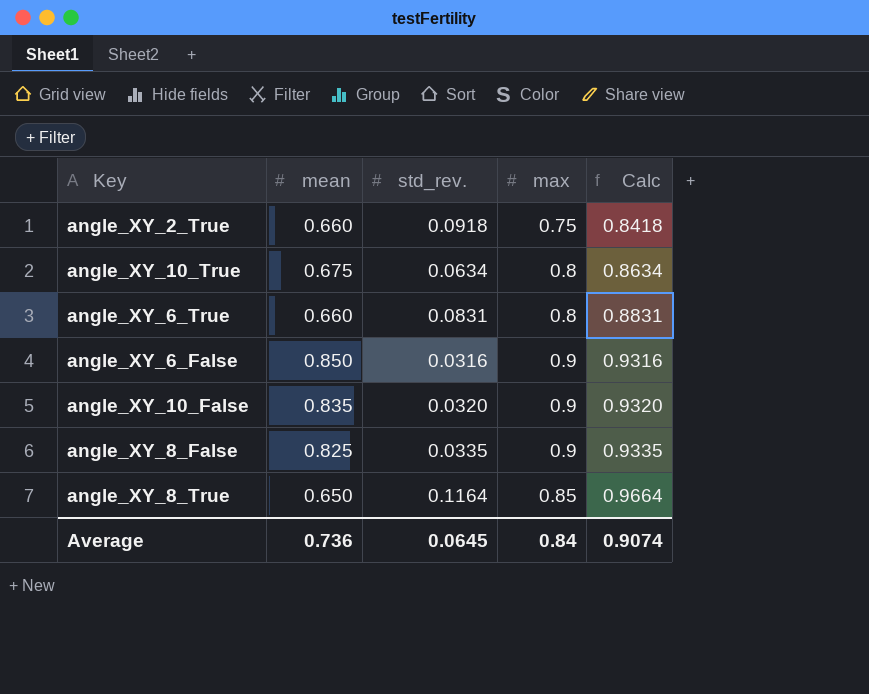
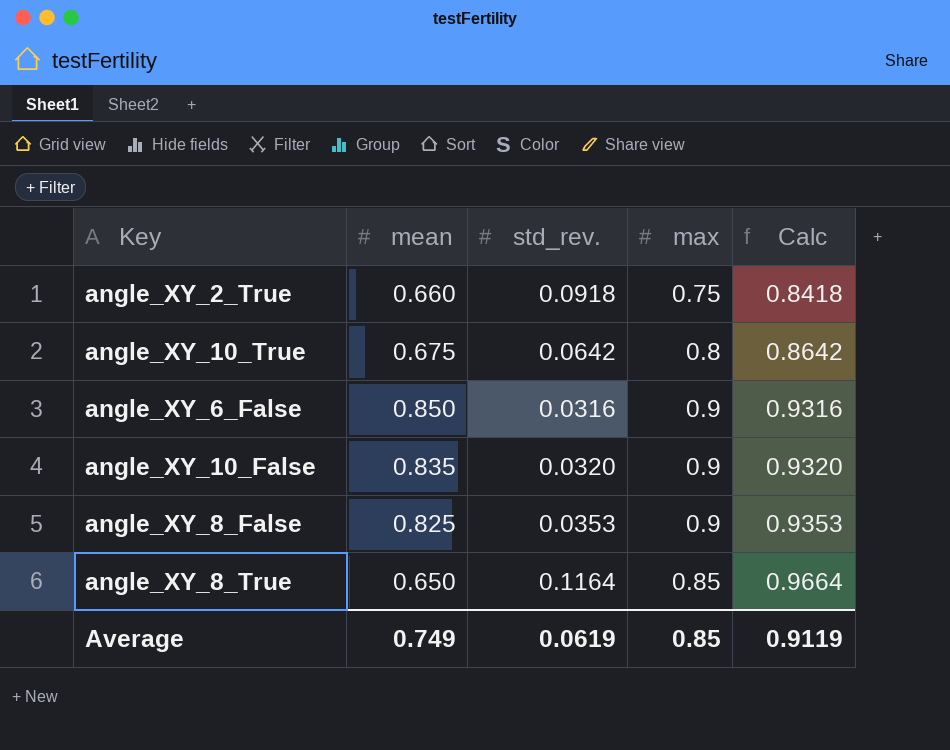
row angle_XY_6_True: 0.660 | 0.0831 | 0.8 | 0.8831 -> none
angle_XY_10_True | std_rev.: 0.0634 -> 0.0642
angle_XY_10_True | Calc: 0.8634 -> 0.8642
angle_XY_8_False | std_rev.: 0.0335 -> 0.0353
angle_XY_8_False | Calc: 0.9335 -> 0.9353
Average | mean: 0.736 -> 0.749
Average | std_rev.: 0.0645 -> 0.0619
Average | max: 0.84 -> 0.85
Average | Calc: 0.9074 -> 0.9119

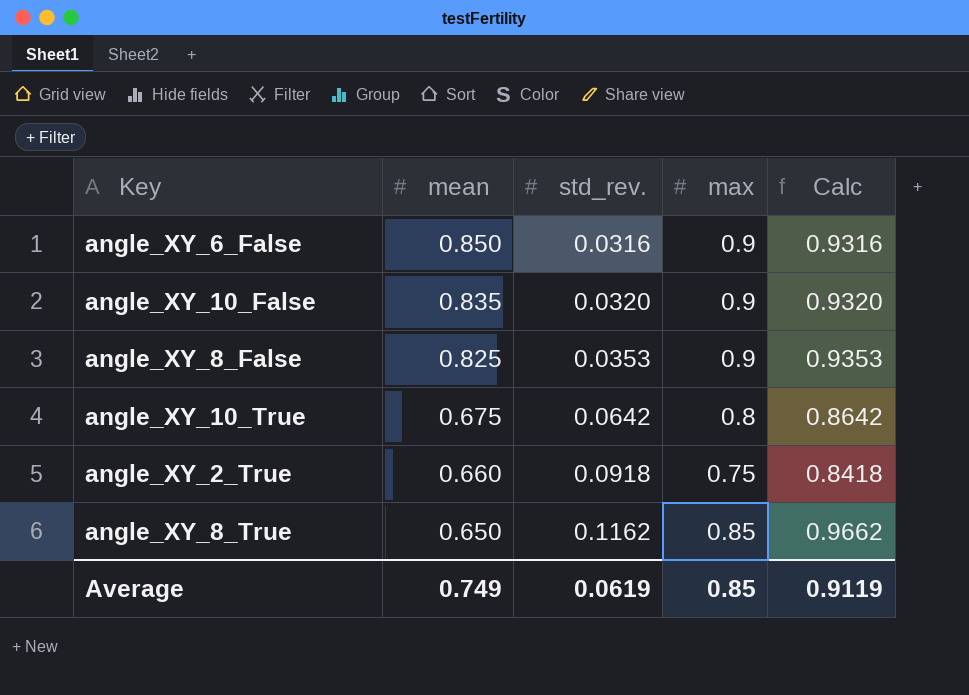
row order: Calc ascending -> mean descending
angle_XY_8_True | std_rev.: 0.1164 -> 0.1162
angle_XY_8_True | Calc: 0.9664 -> 0.9662

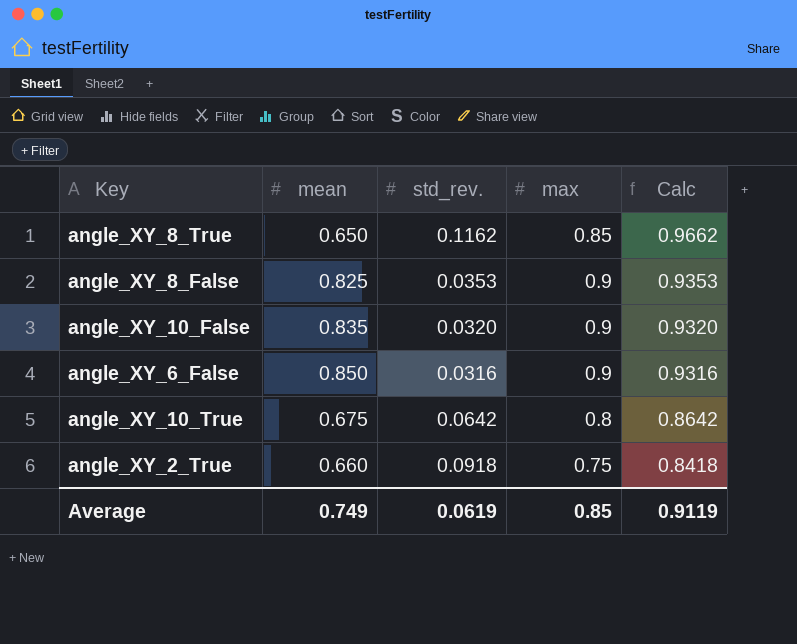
row order: mean descending -> Calc descending

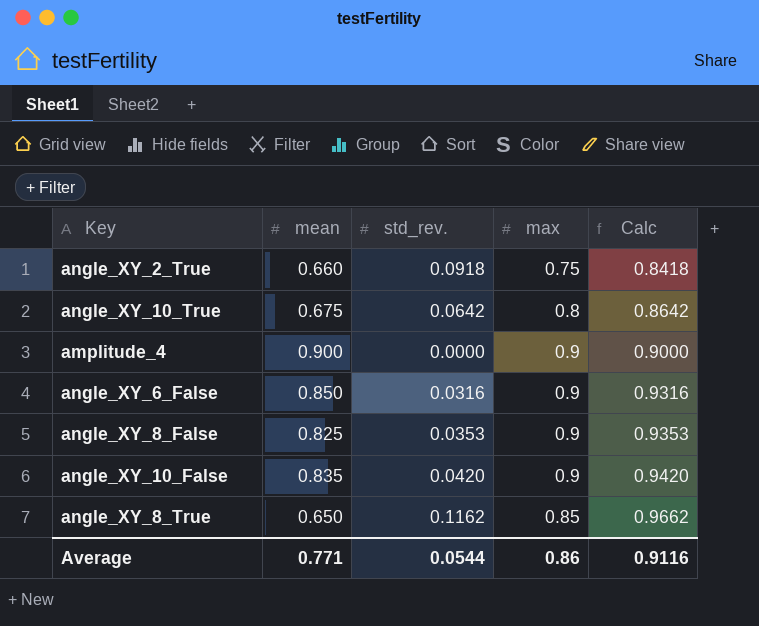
row order: Calc descending -> Calc ascending
row amplitude_4: none -> 0.900 | 0.0000 | 0.9 | 0.9000
angle_XY_10_False | std_rev.: 0.0320 -> 0.0420
angle_XY_10_False | Calc: 0.9320 -> 0.9420
Average | mean: 0.749 -> 0.771
Average | std_rev.: 0.0619 -> 0.0544
Average | max: 0.85 -> 0.86
Average | Calc: 0.9119 -> 0.9116

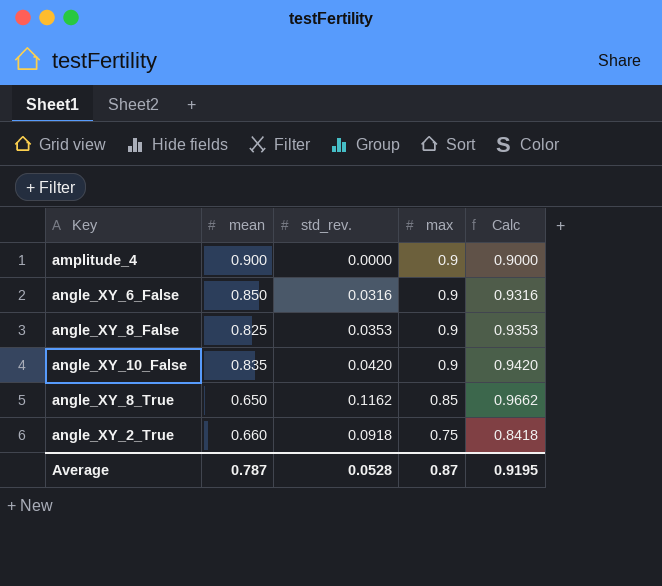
row order: Calc ascending -> max descending
row angle_XY_10_True: 0.675 | 0.0642 | 0.8 | 0.8642 -> none
Average | mean: 0.771 -> 0.787
Average | std_rev.: 0.0544 -> 0.0528
Average | max: 0.86 -> 0.87
Average | Calc: 0.9116 -> 0.9195

